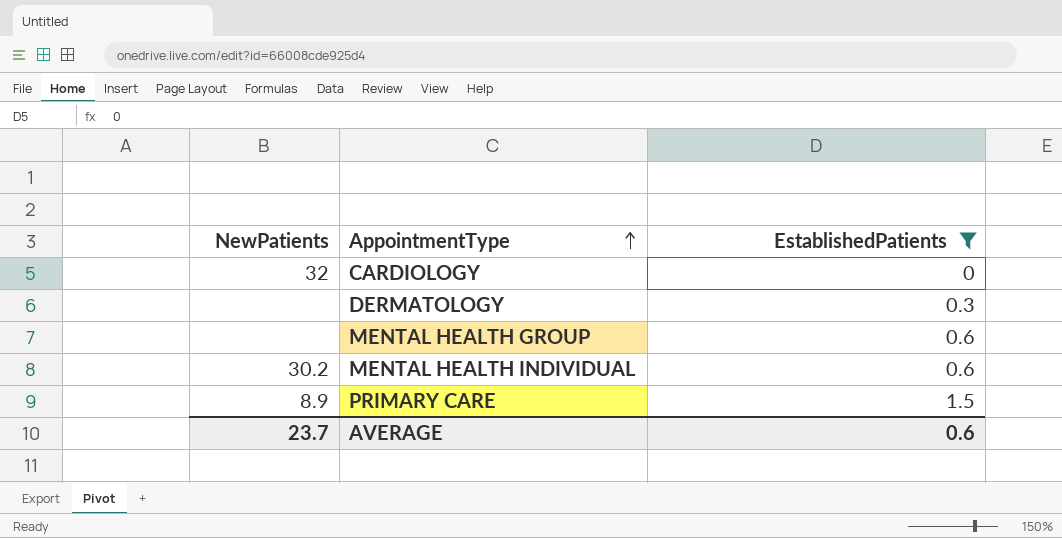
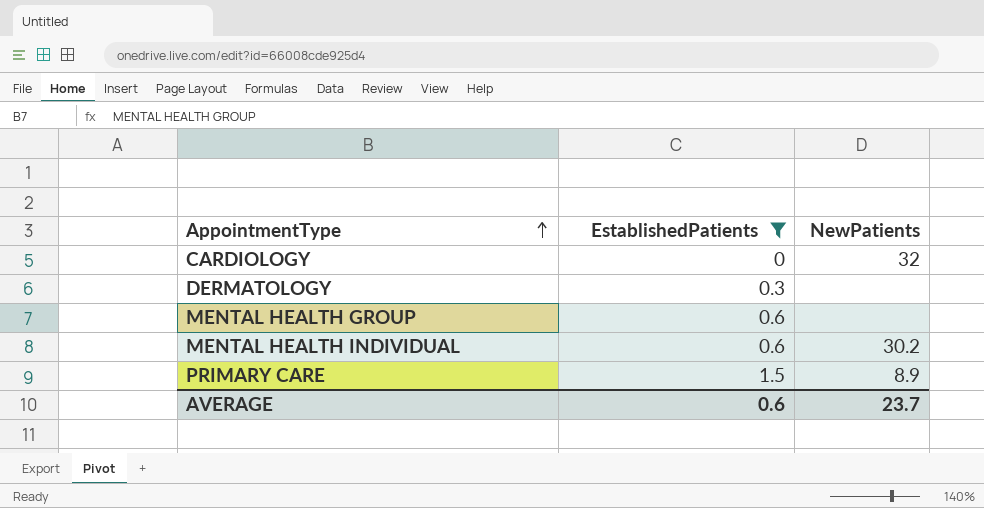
column NewPatients | position: 1 -> 3

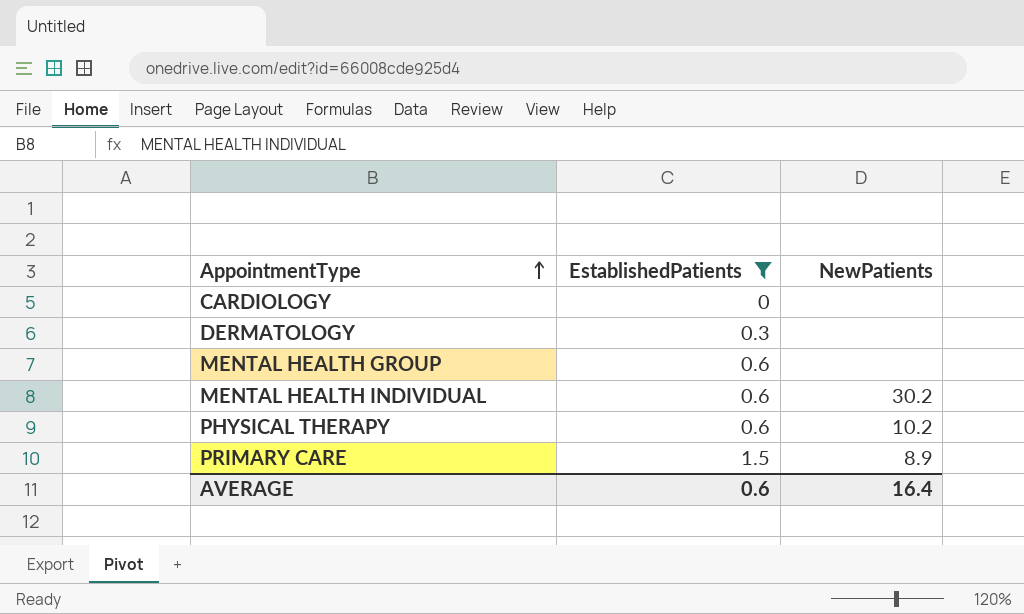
CARDIOLOGY | NewPatients: 32 -> none
row PHYSICAL THERAPY: none -> 0.6 | 10.2
AVERAGE | NewPatients: 23.7 -> 16.4

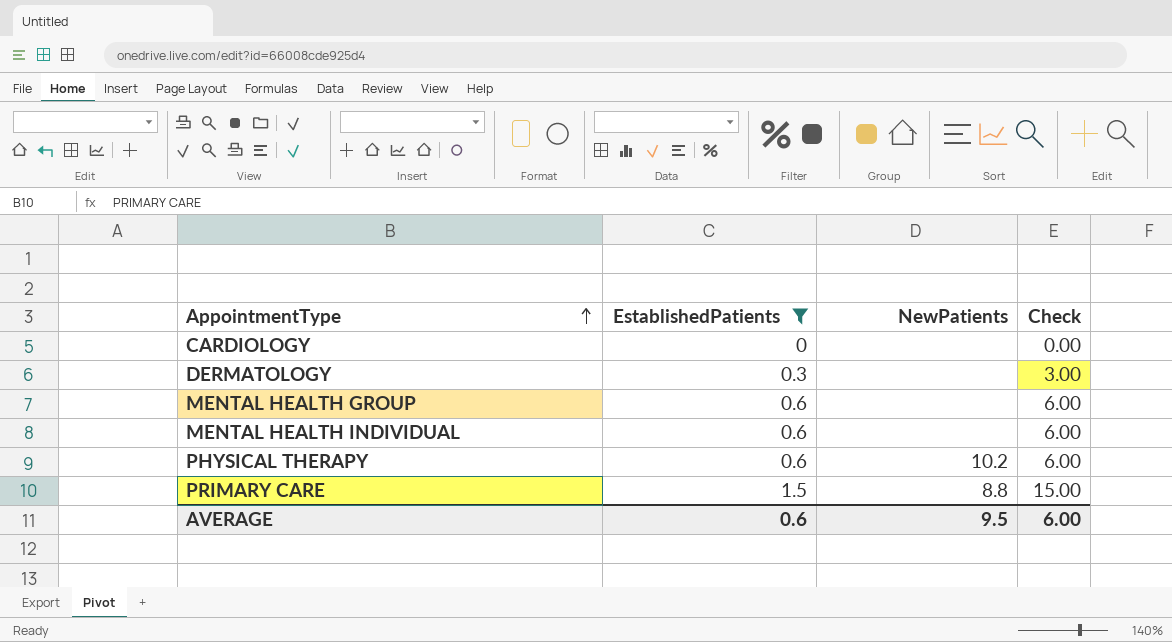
column Check | formula: none -> [EstablishedPatients] * 10
MENTAL HEALTH INDIVIDUAL | NewPatients: 30.2 -> none
PRIMARY CARE | NewPatients: 8.9 -> 8.8
AVERAGE | NewPatients: 16.4 -> 9.5

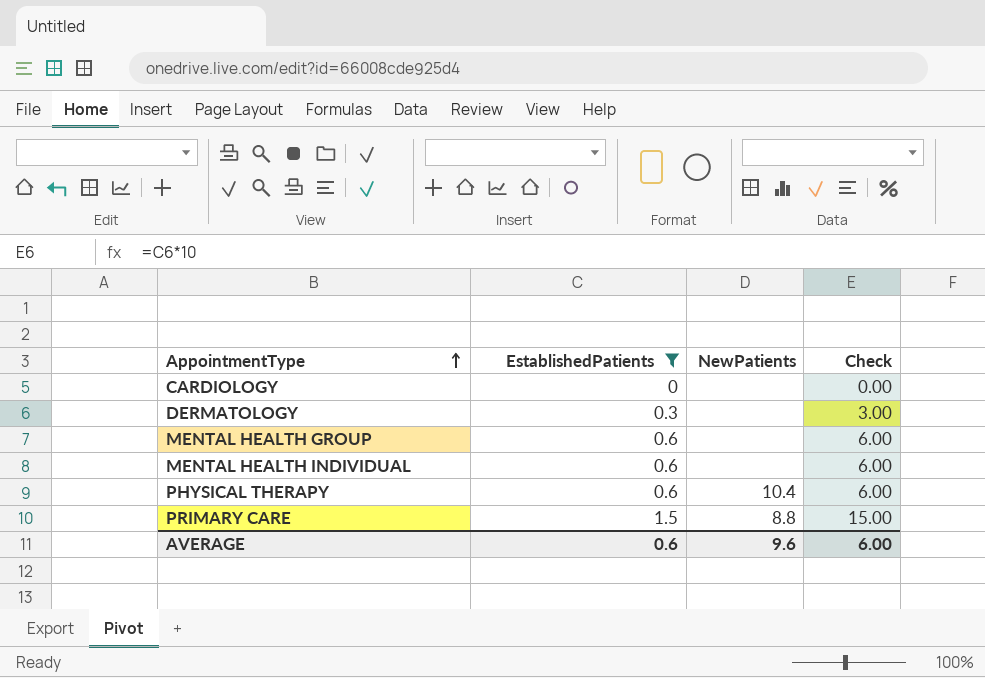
PHYSICAL THERAPY | NewPatients: 10.2 -> 10.4
AVERAGE | NewPatients: 9.5 -> 9.6

